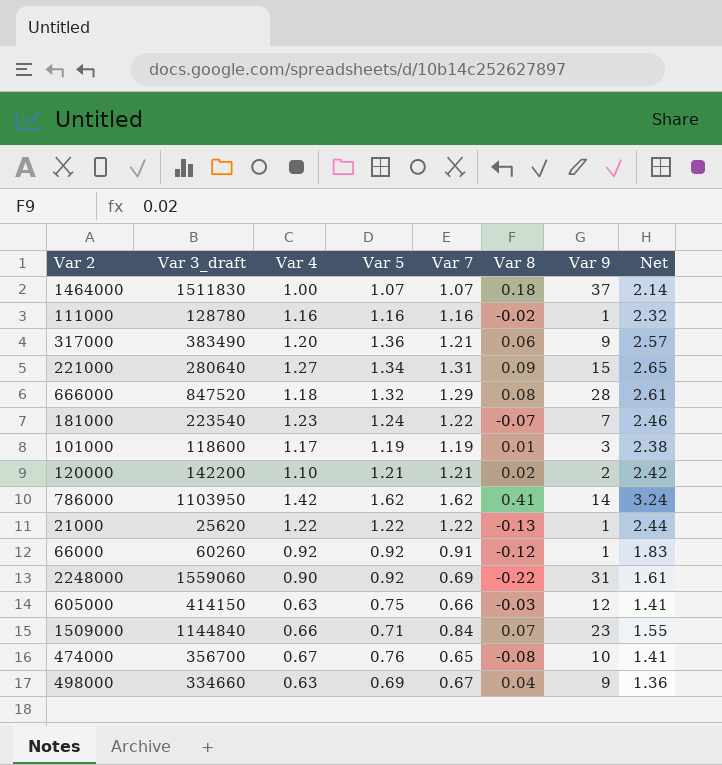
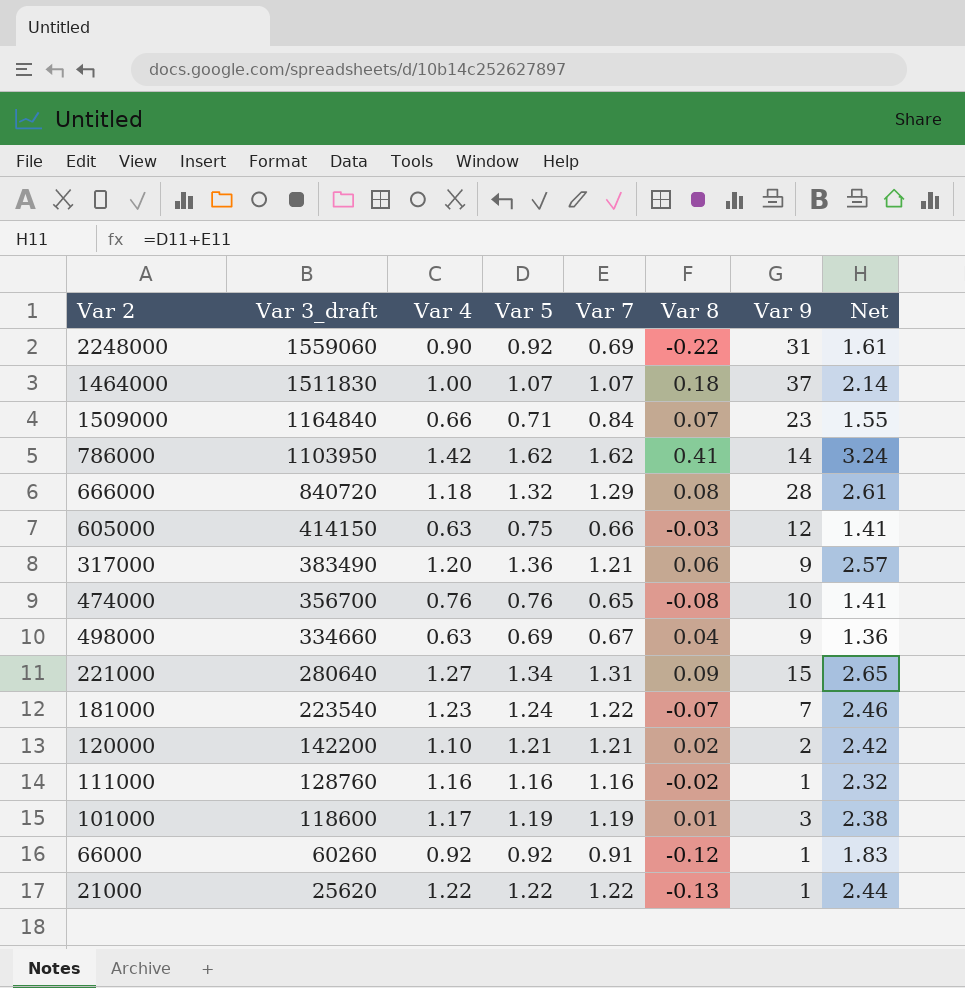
row order: none -> Var 3_draft descending
1509000 | Var 3_draft: 1144840 -> 1164840
666000 | Var 3_draft: 847520 -> 840720
474000 | Var 4: 0.67 -> 0.76
111000 | Var 3_draft: 128780 -> 128760

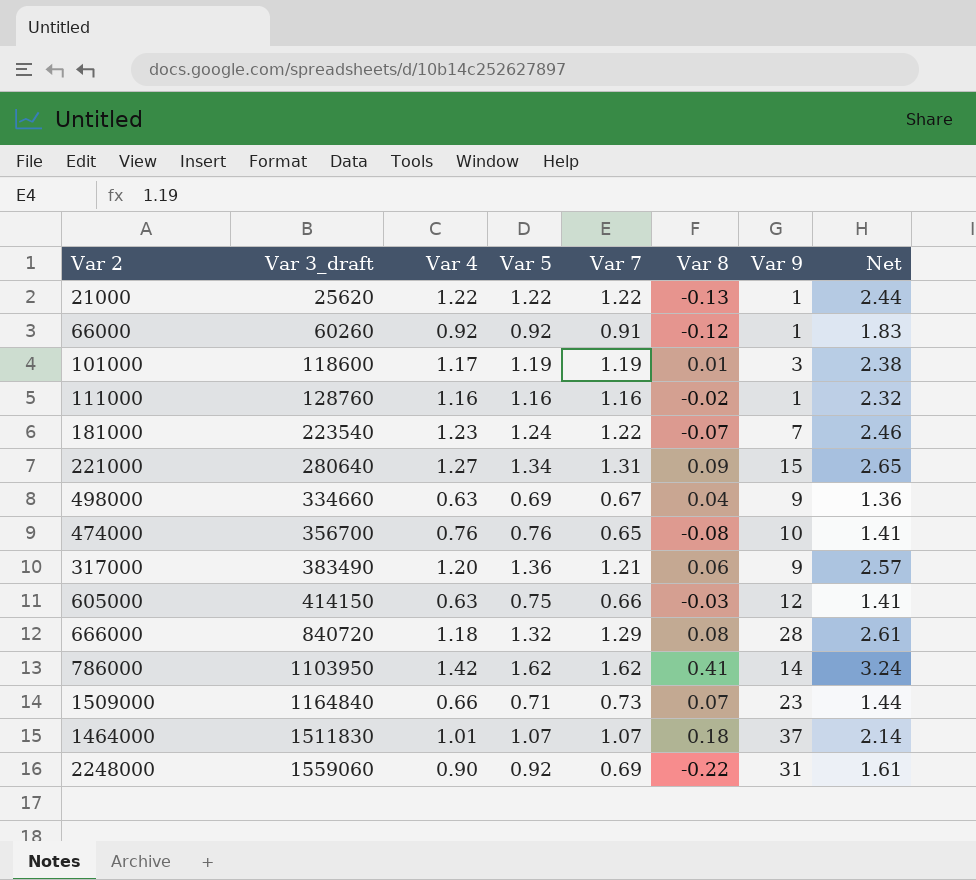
row order: Var 3_draft descending -> Var 3_draft ascending
row 120000: 142200 | 1.10 | 1.21 | 1.21 | 0.02 | 2 | 2.42 -> none
1509000 | Var 7: 0.84 -> 0.73
1509000 | Net: 1.55 -> 1.44
1464000 | Var 4: 1.00 -> 1.01

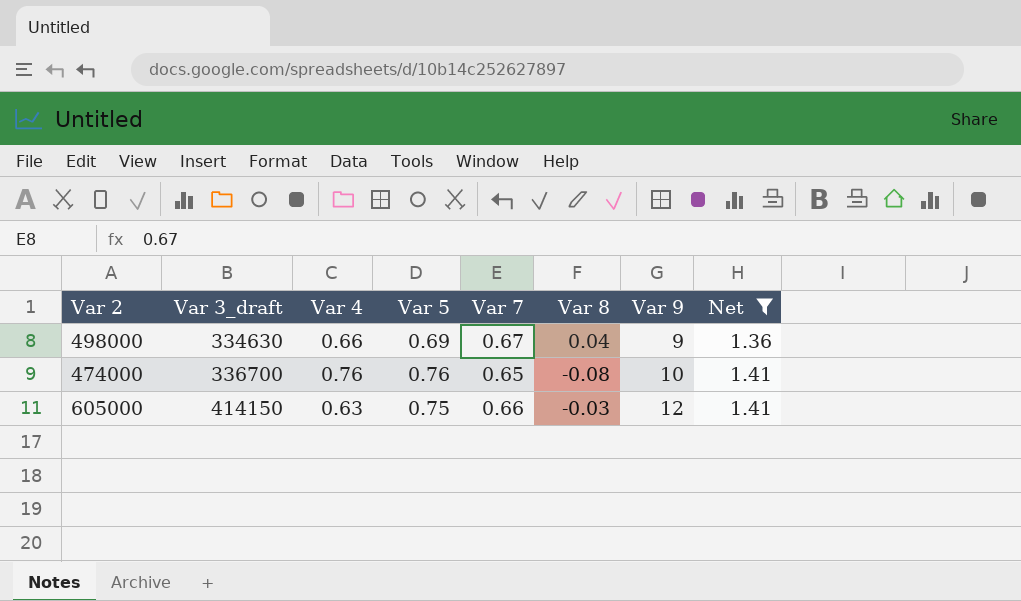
filter: none -> Net <= 1.41
498000 | Var 3_draft: 334660 -> 334630
498000 | Var 4: 0.63 -> 0.66
474000 | Var 3_draft: 356700 -> 336700

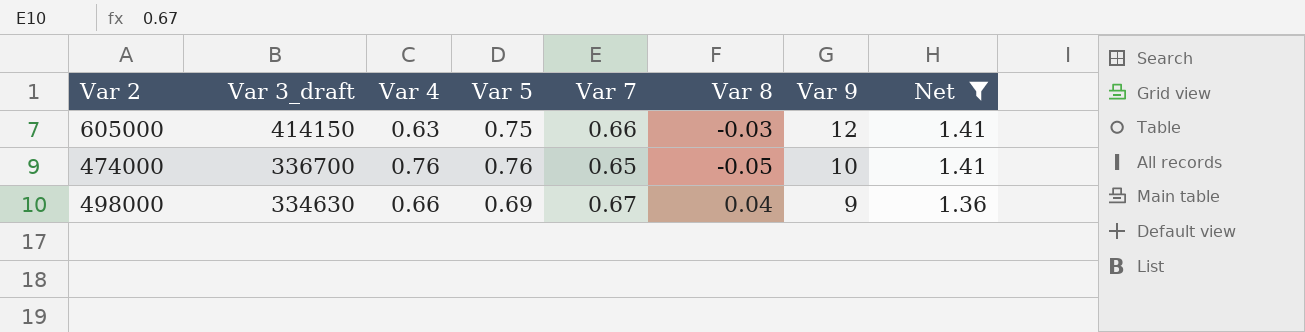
row order: Var 3_draft ascending -> Var 3_draft descending
474000 | Var 8: -0.08 -> -0.05

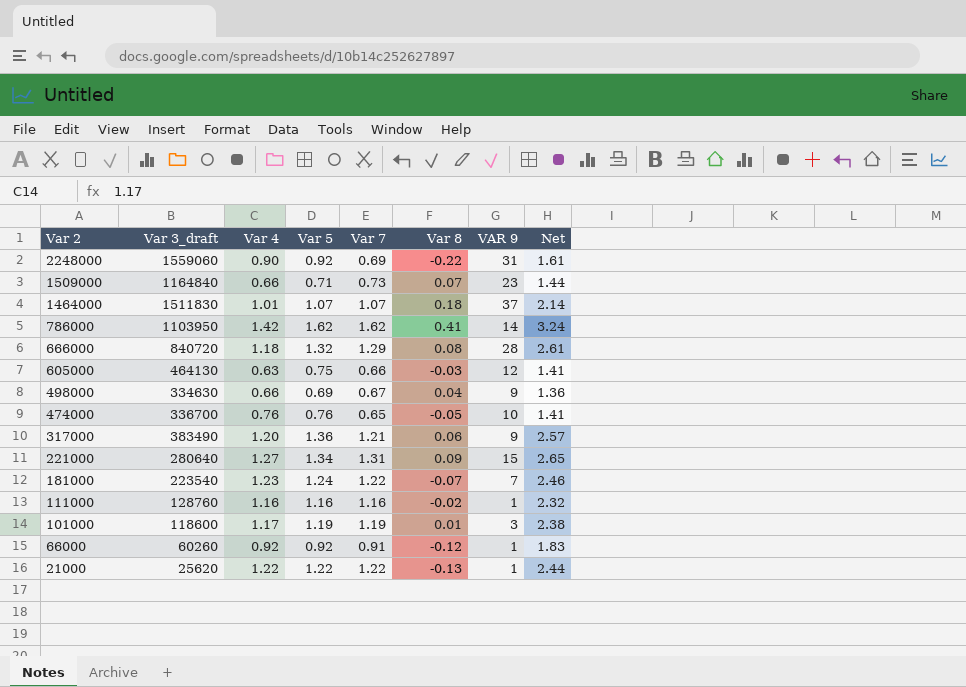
filter: Net <= 1.41 -> none
row order: Var 3_draft descending -> Var 2 descending
column name: Var 9 -> VAR 9
605000 | Var 3_draft: 414150 -> 464130

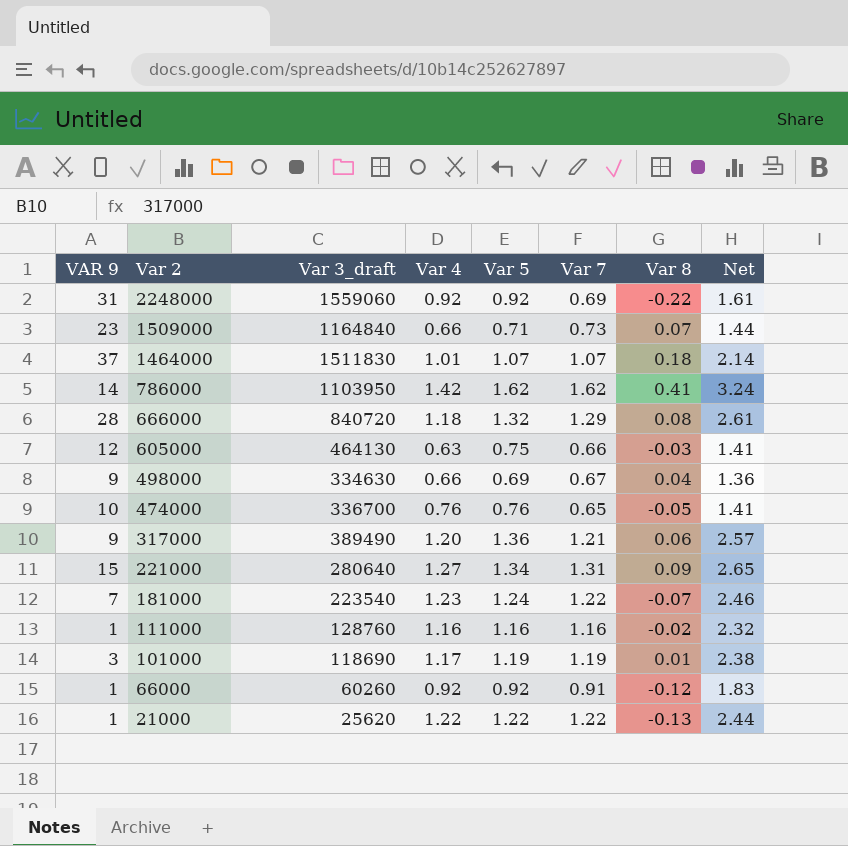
column VAR 9 | position: 7 -> 1
2248000 | Var 4: 0.90 -> 0.92
317000 | Var 3_draft: 383490 -> 389490
101000 | Var 3_draft: 118600 -> 118690

